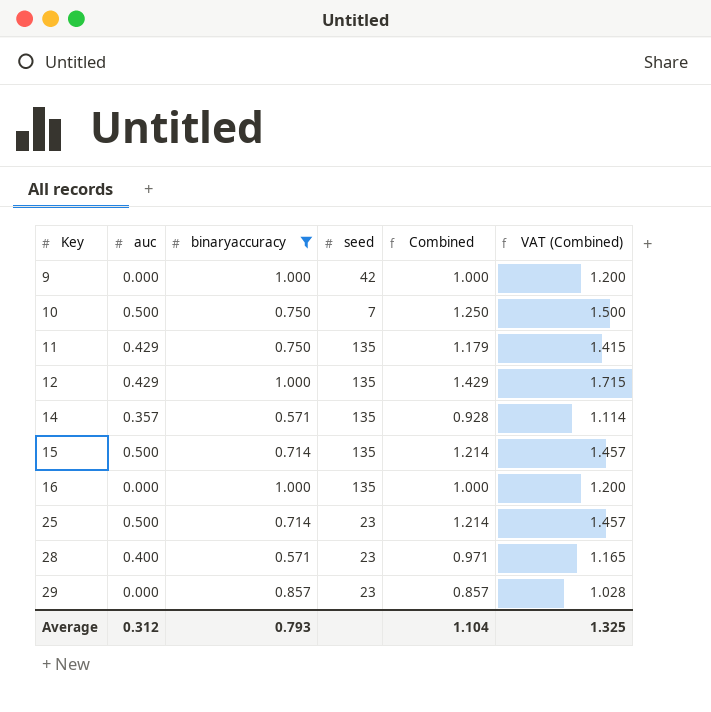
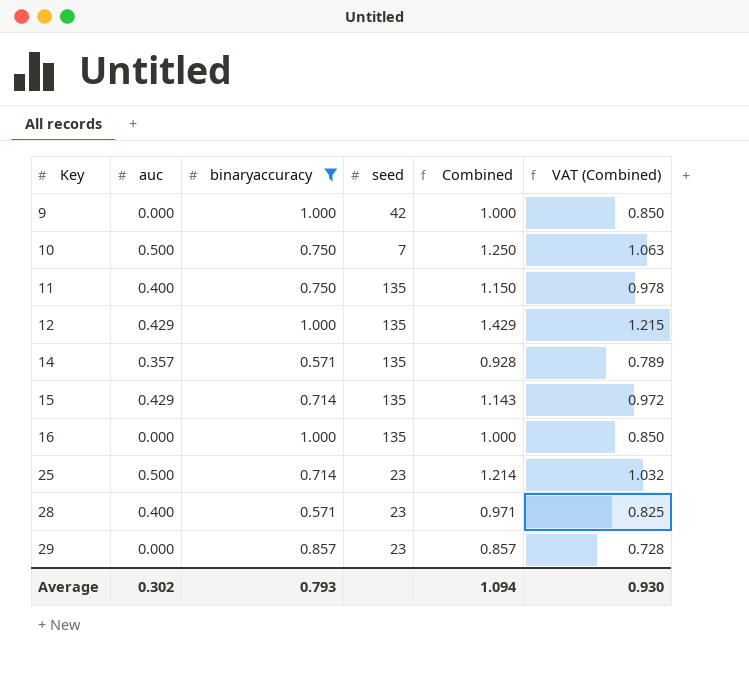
column VAT (Combined) | formula: [Combined] * 1.2 -> [Combined] * 0.85
11 | auc: 0.429 -> 0.400
11 | Combined: 1.179 -> 1.150
15 | auc: 0.500 -> 0.429
15 | Combined: 1.214 -> 1.143
Average | auc: 0.312 -> 0.302
Average | Combined: 1.104 -> 1.094
Average | VAT (Combined): 1.325 -> 0.930

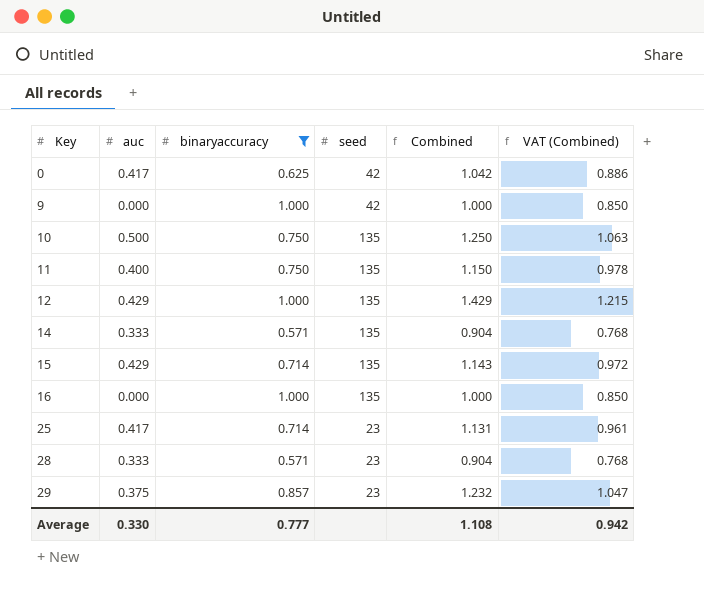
row 0: none -> 0.417 | 0.625 | 42 | 1.042 | 0.886
10 | seed: 7 -> 135
14 | auc: 0.357 -> 0.333
14 | Combined: 0.928 -> 0.904
14 | VAT (Combined): 0.789 -> 0.768
25 | auc: 0.500 -> 0.417
25 | Combined: 1.214 -> 1.131
25 | VAT (Combined): 1.032 -> 0.961
28 | auc: 0.400 -> 0.333
28 | Combined: 0.971 -> 0.904
28 | VAT (Combined): 0.825 -> 0.768
29 | auc: 0.000 -> 0.375
29 | Combined: 0.857 -> 1.232
29 | VAT (Combined): 0.728 -> 1.047
Average | auc: 0.302 -> 0.330
Average | binaryaccuracy: 0.793 -> 0.777
Average | Combined: 1.094 -> 1.108
Average | VAT (Combined): 0.930 -> 0.942

